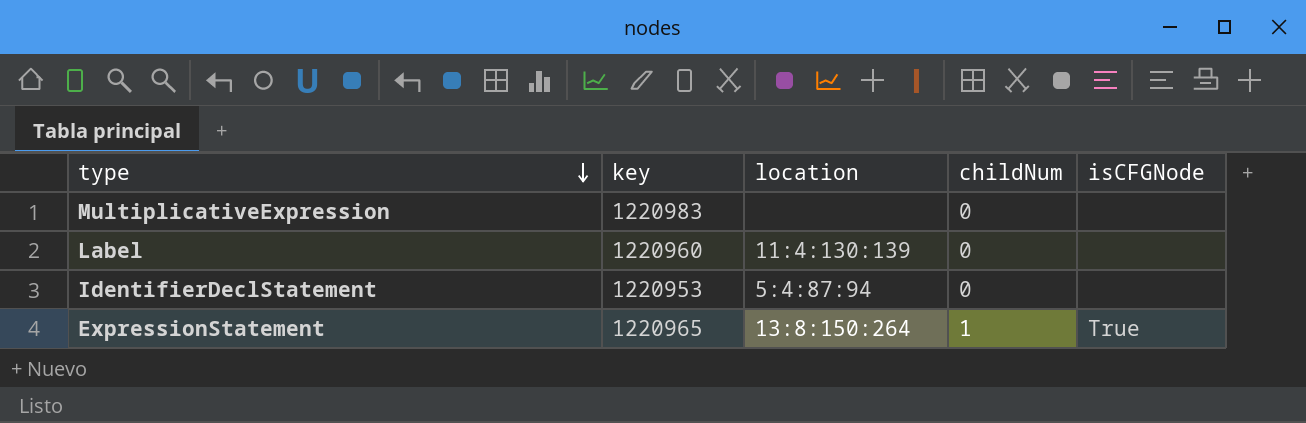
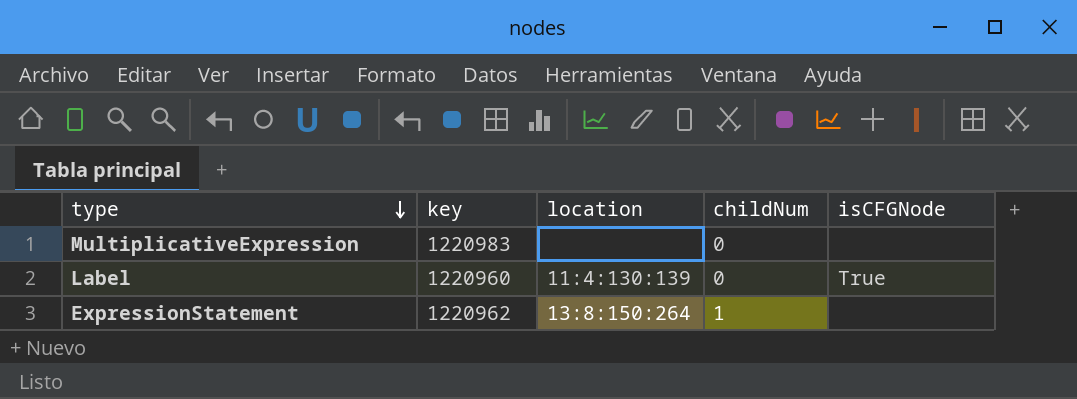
row IdentifierDeclStatement: 1220953 | 5:4:87:94 | 0 | none -> none
Label | isCFGNode: none -> True
ExpressionStatement | key: 1220965 -> 1220962
ExpressionStatement | isCFGNode: True -> none

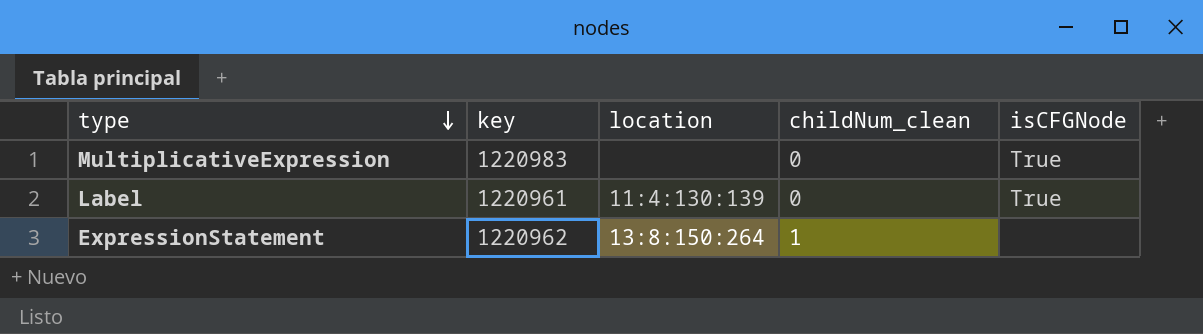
column name: childNum -> childNum_clean
MultiplicativeExpression | isCFGNode: none -> True
Label | key: 1220960 -> 1220961

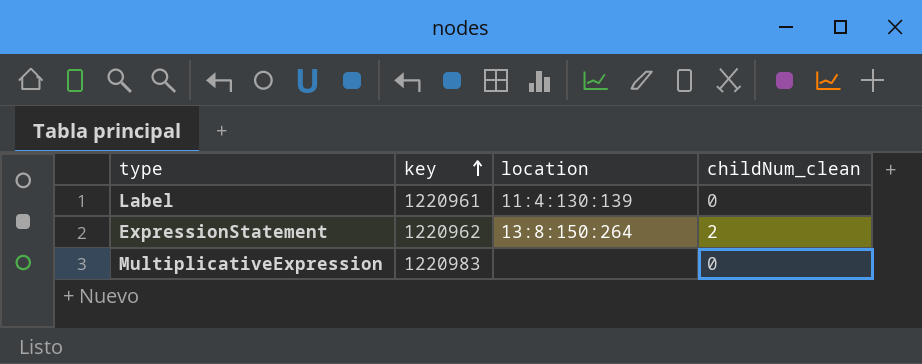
row order: type descending -> key ascending
column isCFGNode | position: 5 -> none
ExpressionStatement | childNum_clean: 1 -> 2

